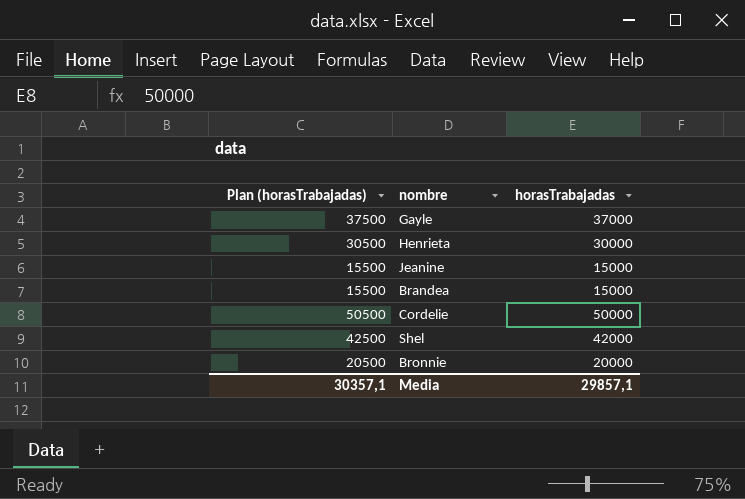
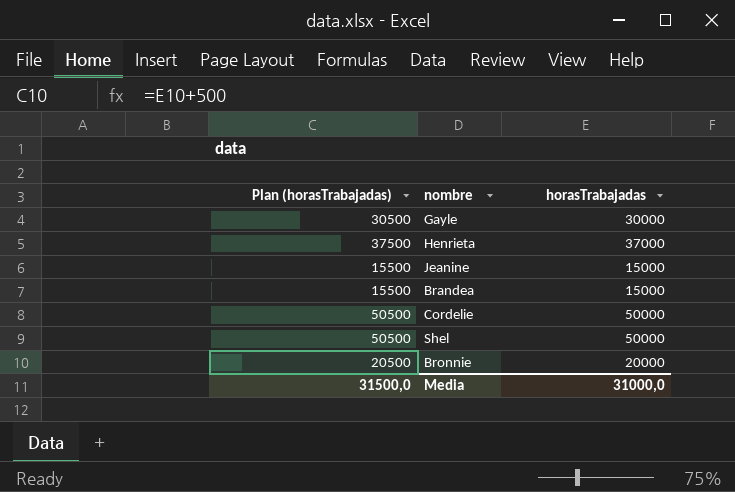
Gayle | Plan (horasTrabajadas): 37500 -> 30500
Gayle | horasTrabajadas: 37000 -> 30000
Henrieta | Plan (horasTrabajadas): 30500 -> 37500
Henrieta | horasTrabajadas: 30000 -> 37000
Shel | Plan (horasTrabajadas): 42500 -> 50500
Shel | horasTrabajadas: 42000 -> 50000
Media | Plan (horasTrabajadas): 30357,1 -> 31500,0
Media | horasTrabajadas: 29857,1 -> 31000,0

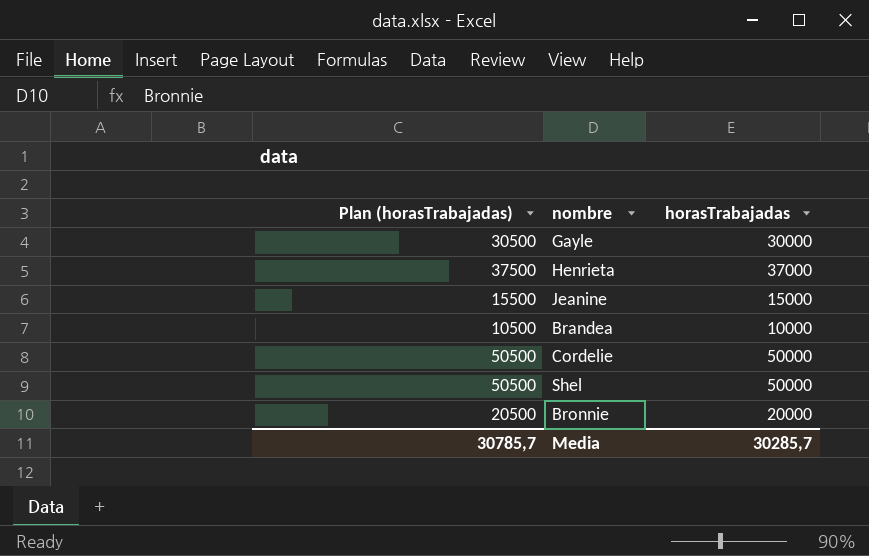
Brandea | Plan (horasTrabajadas): 15500 -> 10500
Brandea | horasTrabajadas: 15000 -> 10000
Media | Plan (horasTrabajadas): 31500,0 -> 30785,7
Media | horasTrabajadas: 31000,0 -> 30285,7

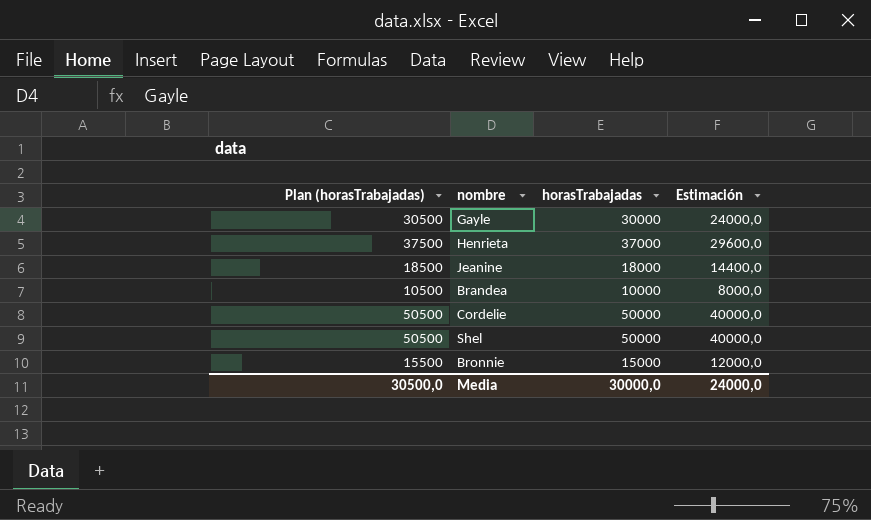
column Estimación | formula: none -> [horasTrabajadas] * 0,8
Jeanine | Plan (horasTrabajadas): 15500 -> 18500
Jeanine | horasTrabajadas: 15000 -> 18000
Bronnie | Plan (horasTrabajadas): 20500 -> 15500
Bronnie | horasTrabajadas: 20000 -> 15000
Media | Plan (horasTrabajadas): 30785,7 -> 30500,0
Media | horasTrabajadas: 30285,7 -> 30000,0

